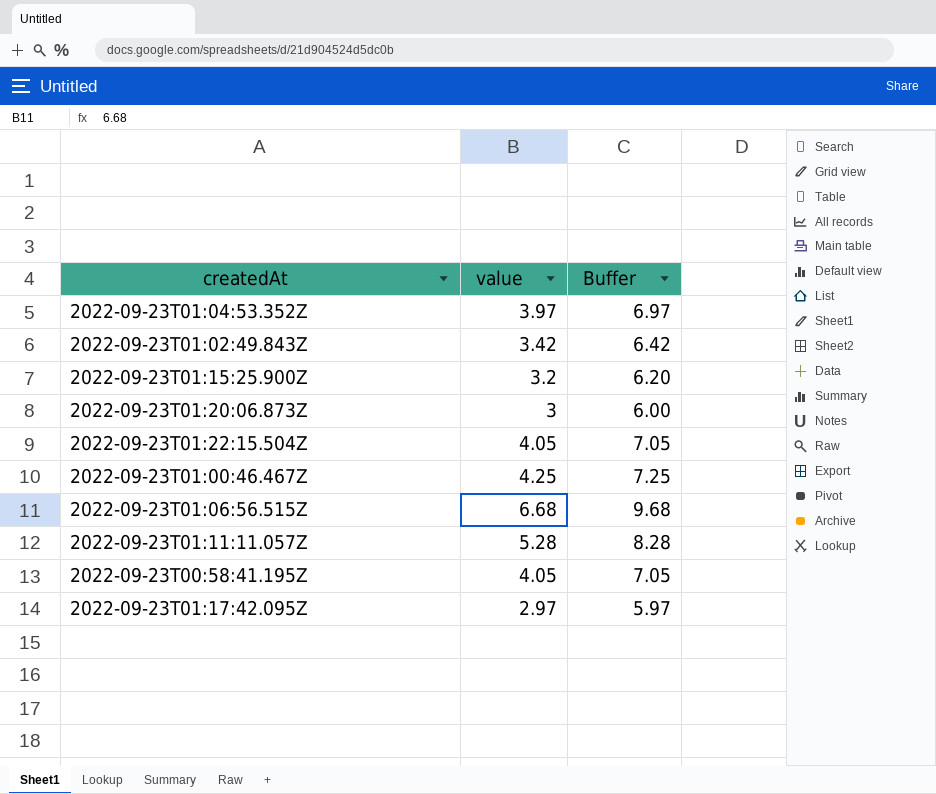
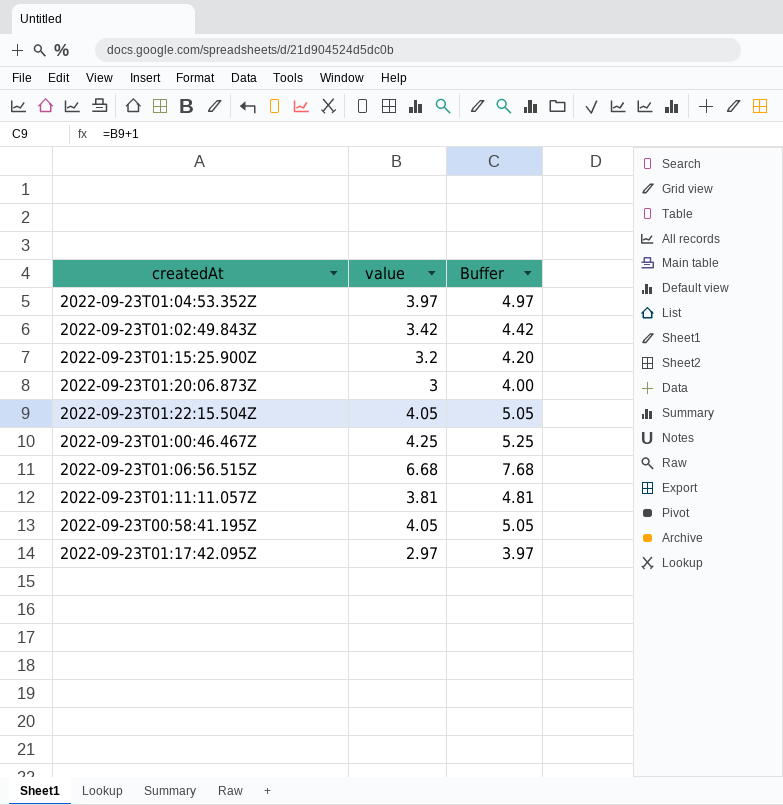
column Buffer | formula: [value] + 3 -> [value] + 1
2022-09-23T01:11:11.057Z | value: 5.28 -> 3.81

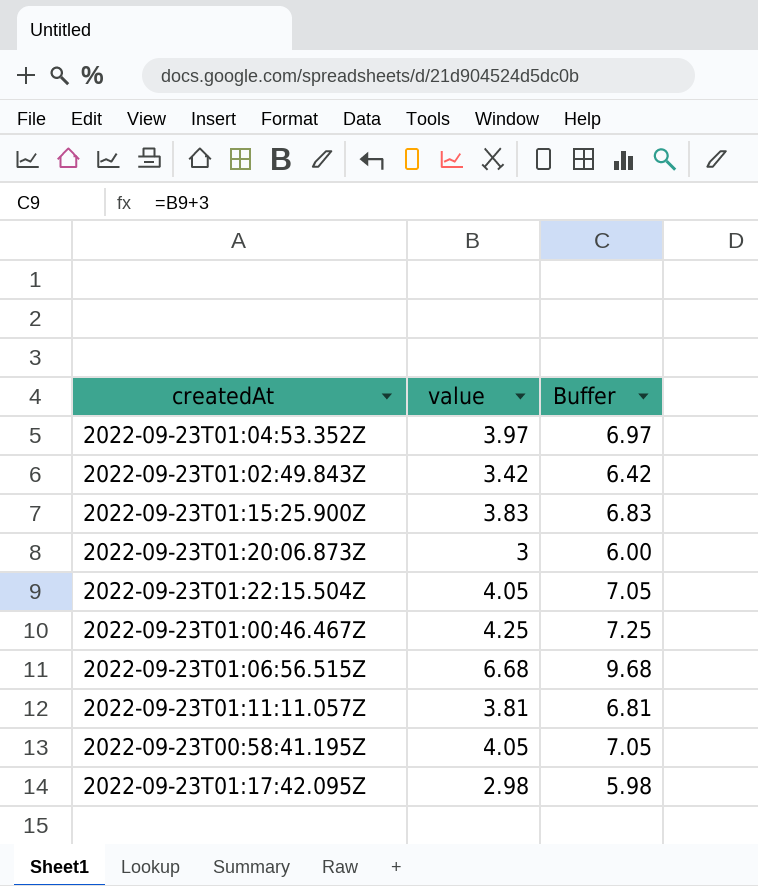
column Buffer | formula: [value] + 1 -> [value] + 3
2022-09-23T01:15:25.900Z | value: 3.2 -> 3.83
2022-09-23T01:17:42.095Z | value: 2.97 -> 2.98

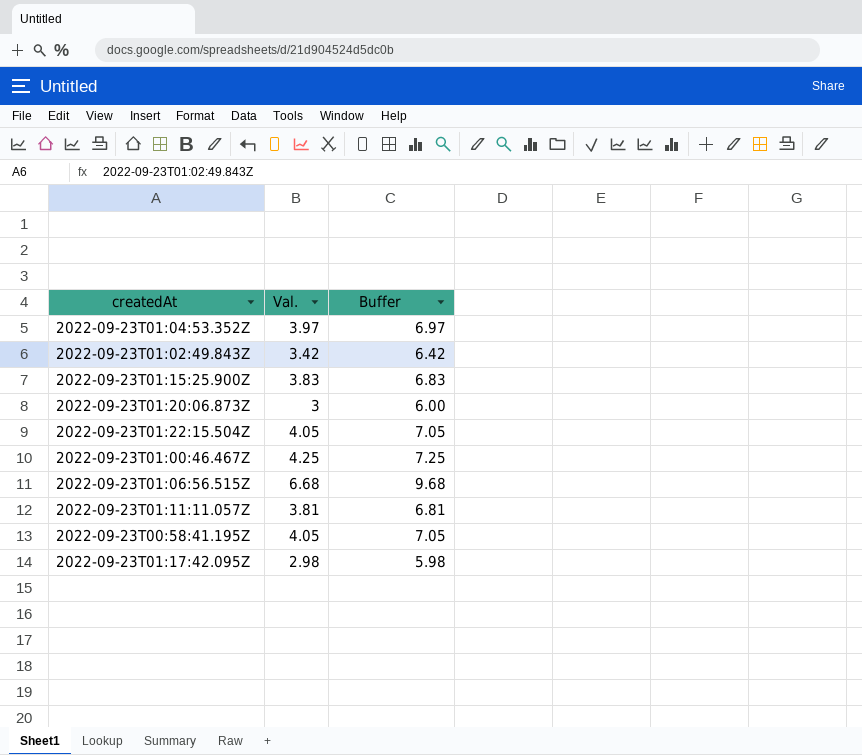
column name: value -> Val.

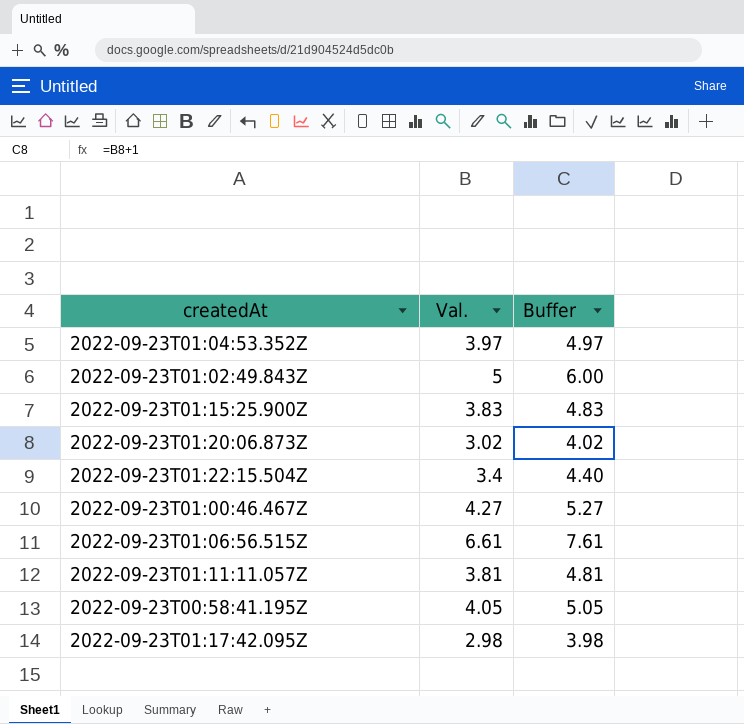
column Buffer | formula: [Val.] + 3 -> [Val.] + 1
2022-09-23T01:02:49.843Z | Val.: 3.42 -> 5
2022-09-23T01:20:06.873Z | Val.: 3 -> 3.02
2022-09-23T01:22:15.504Z | Val.: 4.05 -> 3.4
2022-09-23T01:00:46.467Z | Val.: 4.25 -> 4.27
2022-09-23T01:06:56.515Z | Val.: 6.68 -> 6.61

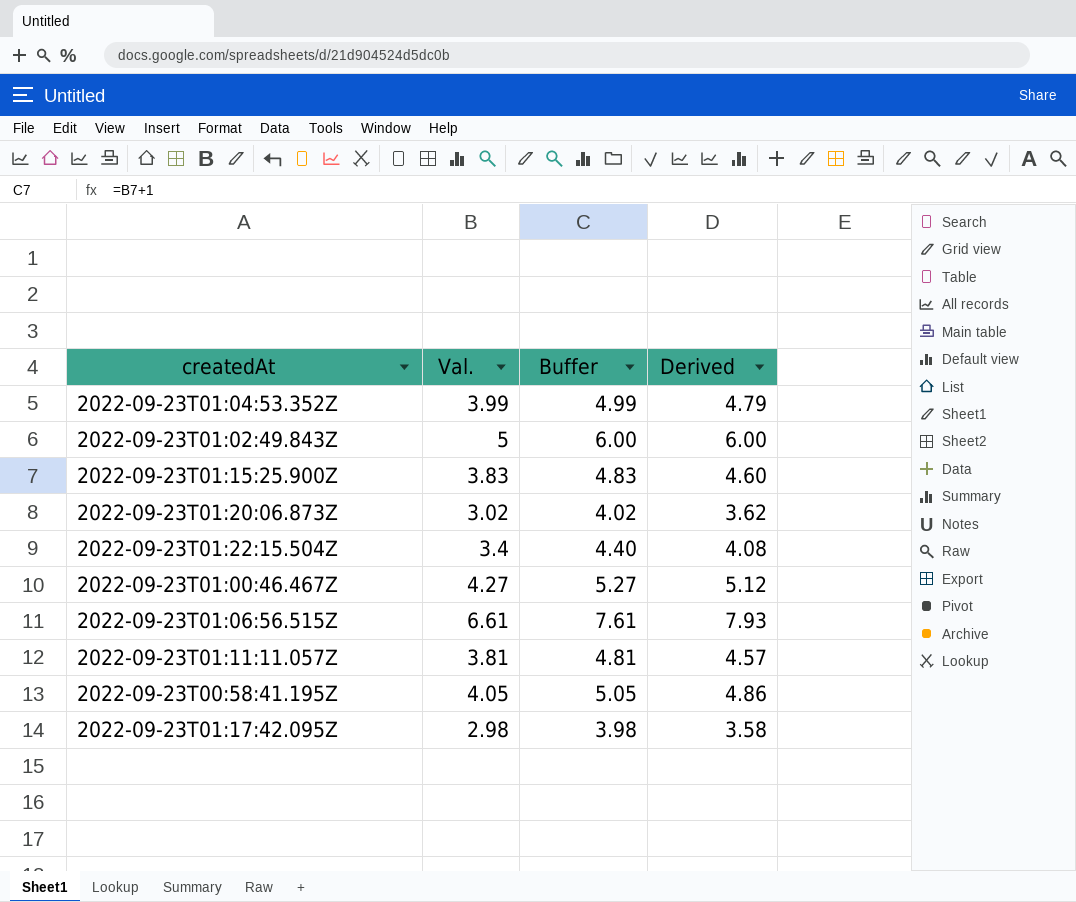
column Derived | formula: none -> [Val.] * 1.2
2022-09-23T01:04:53.352Z | Val.: 3.97 -> 3.99
2022-09-23T01:04:53.352Z | Buffer: 4.97 -> 4.99

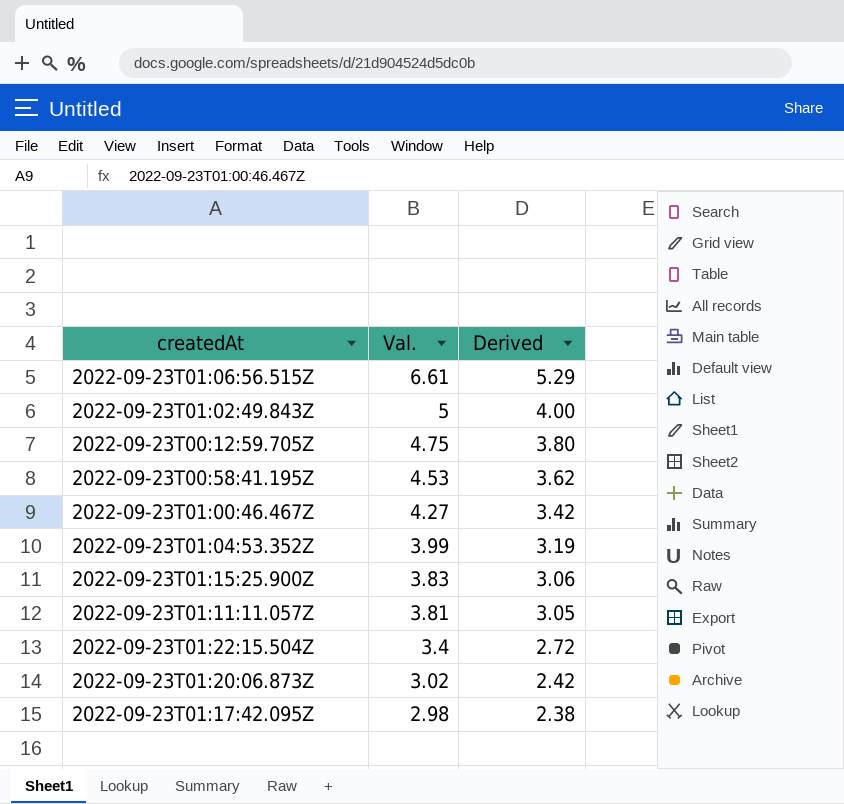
row order: none -> Val. descending
column Buffer | formula: [Val.] + 1 -> none
column Derived | formula: [Val.] * 1.2 -> [Val.] * 0.8
row 2022-09-23T00:12:59.705Z: none -> 4.75 | 3.80
2022-09-23T00:58:41.195Z | Val.: 4.05 -> 4.53

